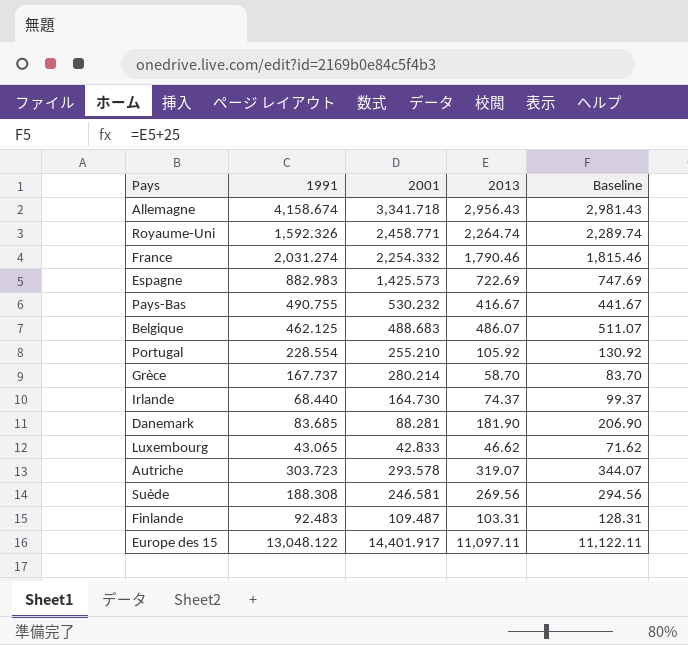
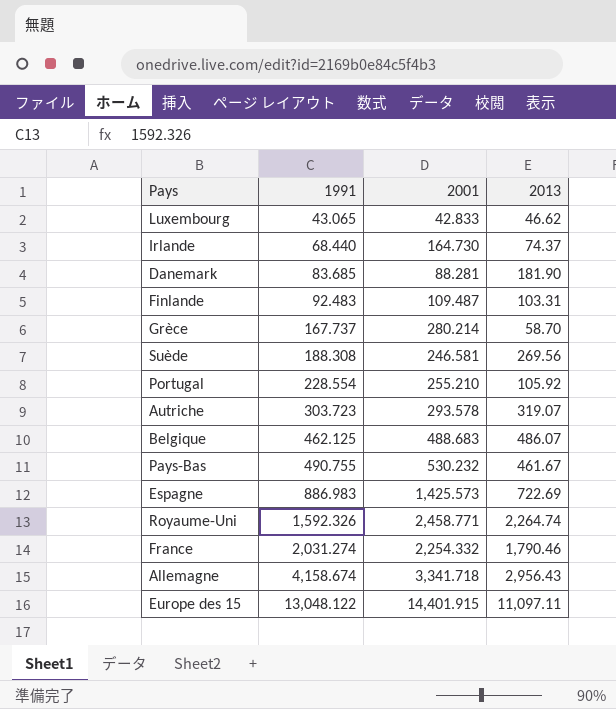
row order: none -> 1991 ascending
column Baseline | formula: [2013] + 25 -> none
Pays-Bas | 2013: 416.67 -> 461.67
Espagne | 1991: 882.983 -> 886.983
Europe des 15 | 2001: 14,401.917 -> 14,401.915

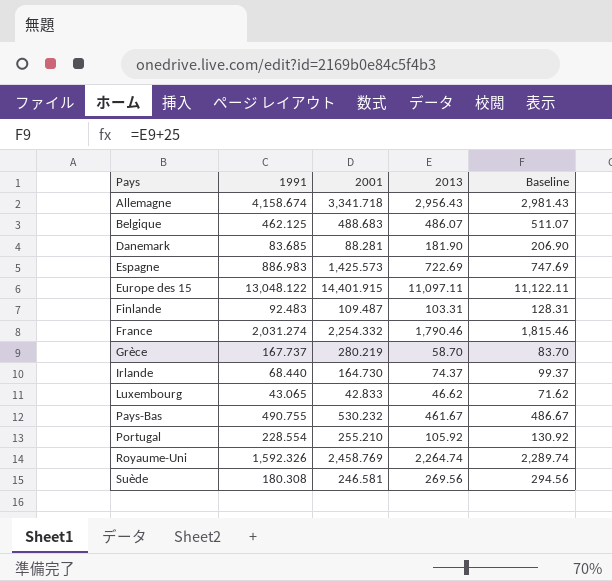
row order: 1991 ascending -> Pays ascending
column Baseline | formula: none -> [2013] + 25
row Autriche: 303.723 | 293.578 | 319.07 -> none
Grèce | 2001: 280.214 -> 280.219
Royaume-Uni | 2001: 2,458.771 -> 2,458.769
Suède | 1991: 188.308 -> 180.308

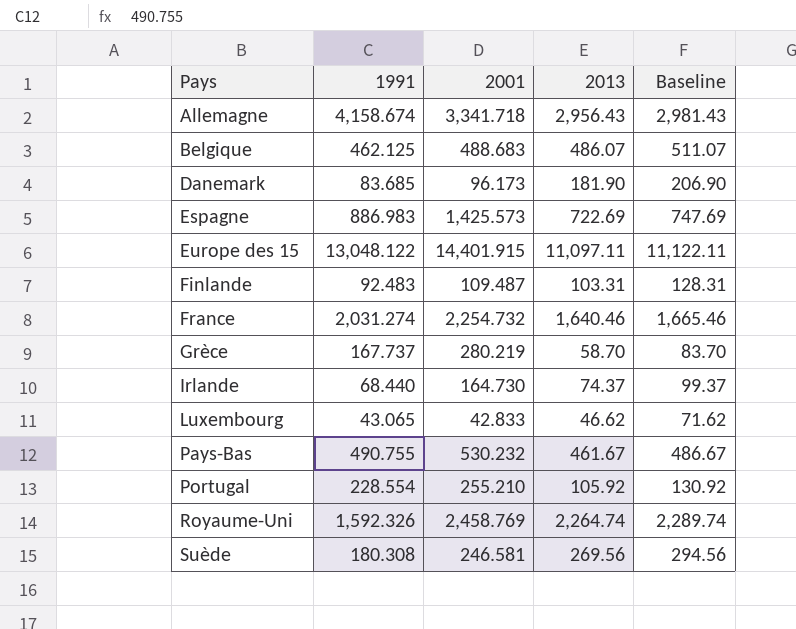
Danemark | 2001: 88.281 -> 96.173
France | 2001: 2,254.332 -> 2,254.732
France | 2013: 1,790.46 -> 1,640.46
France | Baseline: 1,815.46 -> 1,665.46

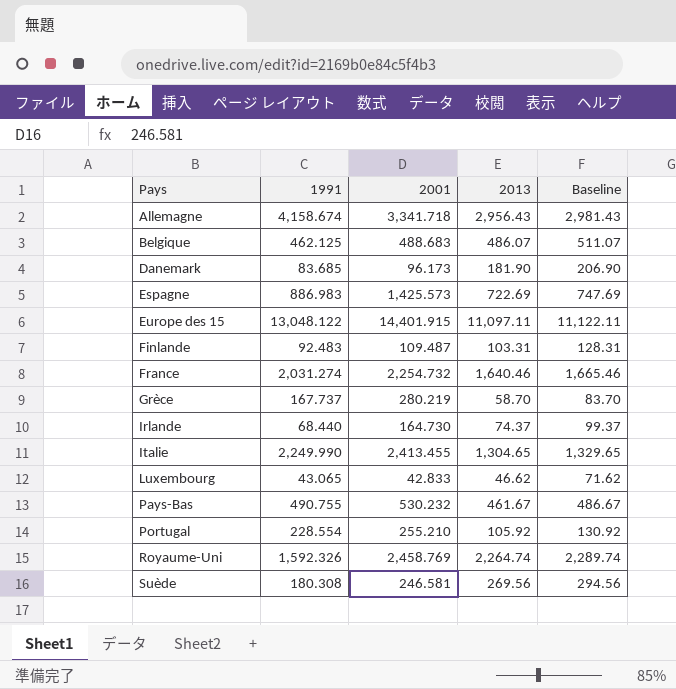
row Italie: none -> 2,249.990 | 2,413.455 | 1,304.65 | 1,329.65

